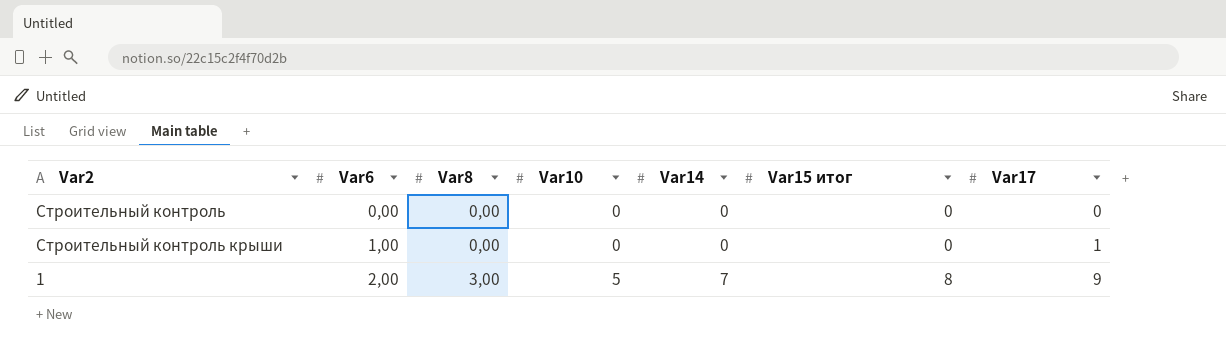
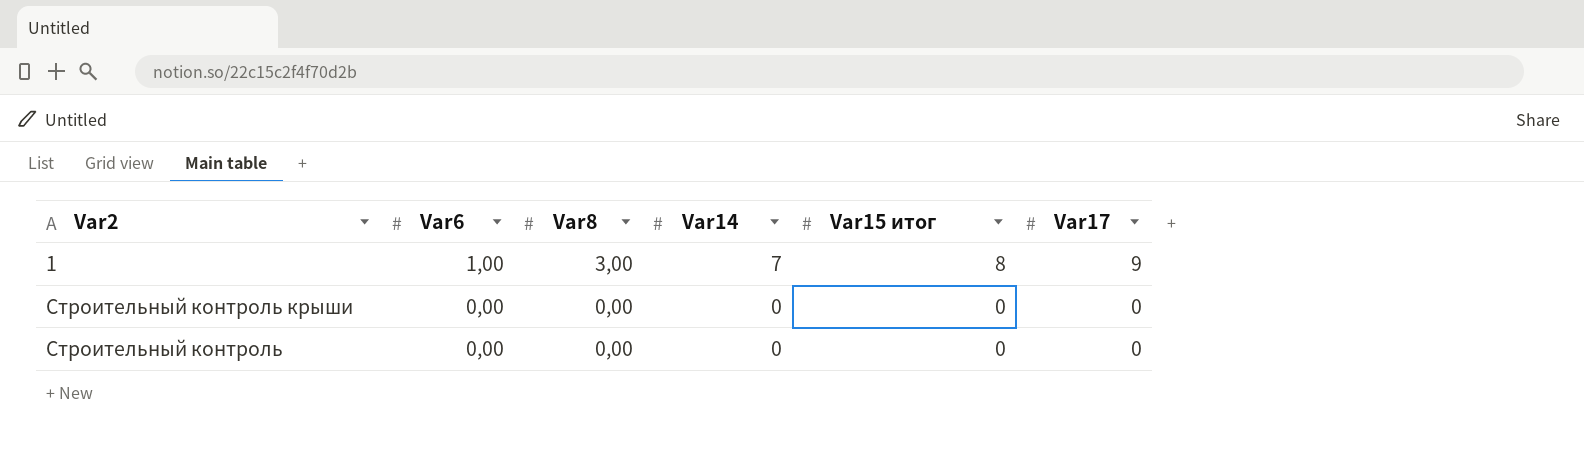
row order: Var6 ascending -> Var6 descending
column Var10 | position: 4 -> none
1 | Var6: 2,00 -> 1,00
Строительный контроль крыши | Var6: 1,00 -> 0,00
Строительный контроль крыши | Var17: 1 -> 0

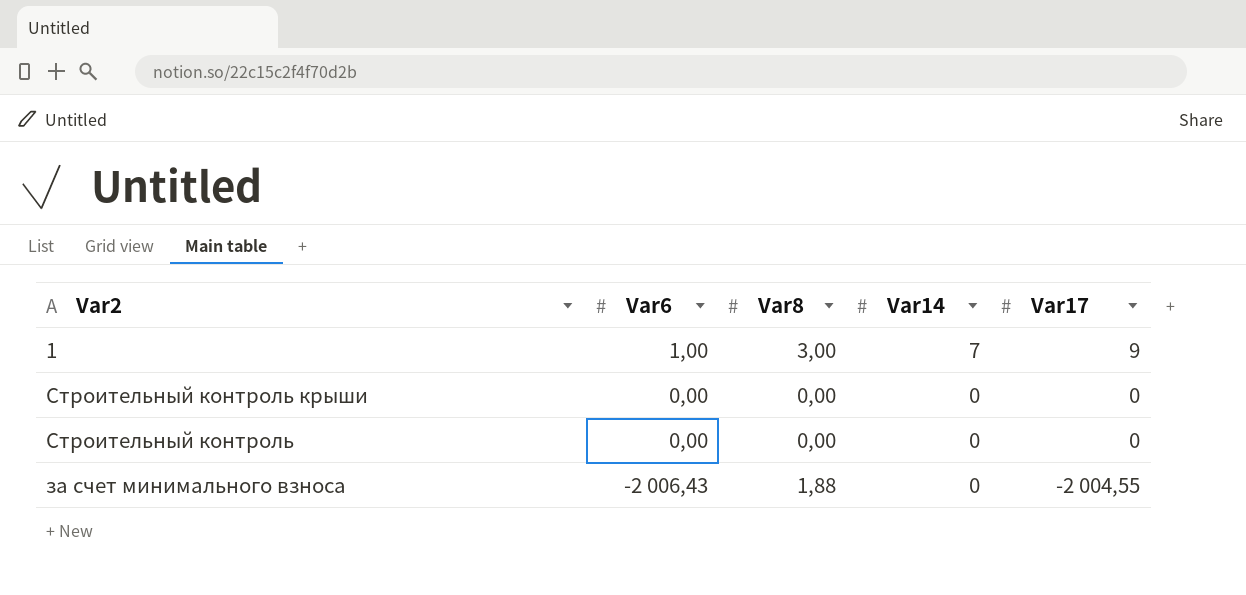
column Var15 итог | position: 5 -> none
row за счет минимального взноса: none -> -2 006,43 | 1,88 | 0 | -2 004,55

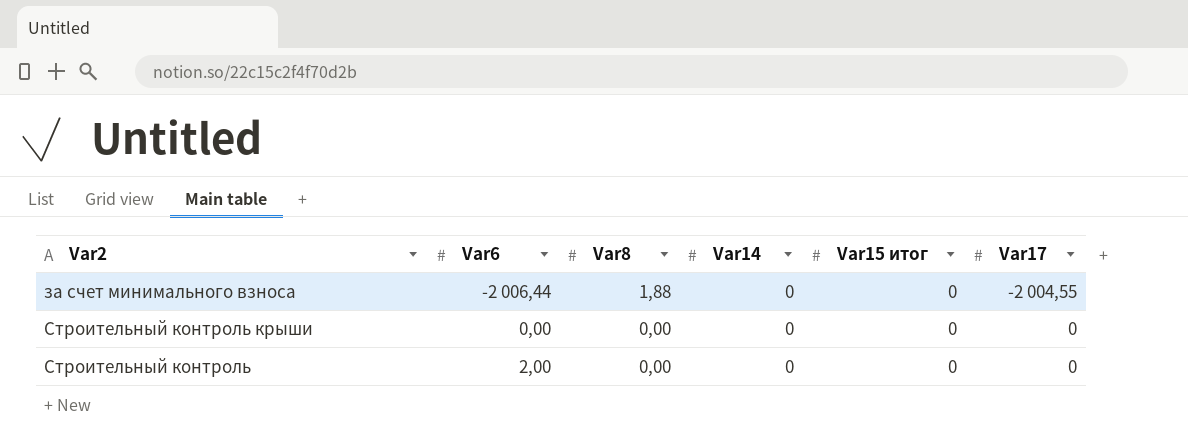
row order: Var6 descending -> Var6 ascending
column Var15 итог | position: none -> 5
row 1: 1,00 | 3,00 | 7 | 9 -> none
за счет минимального взноса | Var6: -2 006,43 -> -2 006,44
Строительный контроль | Var6: 0,00 -> 2,00

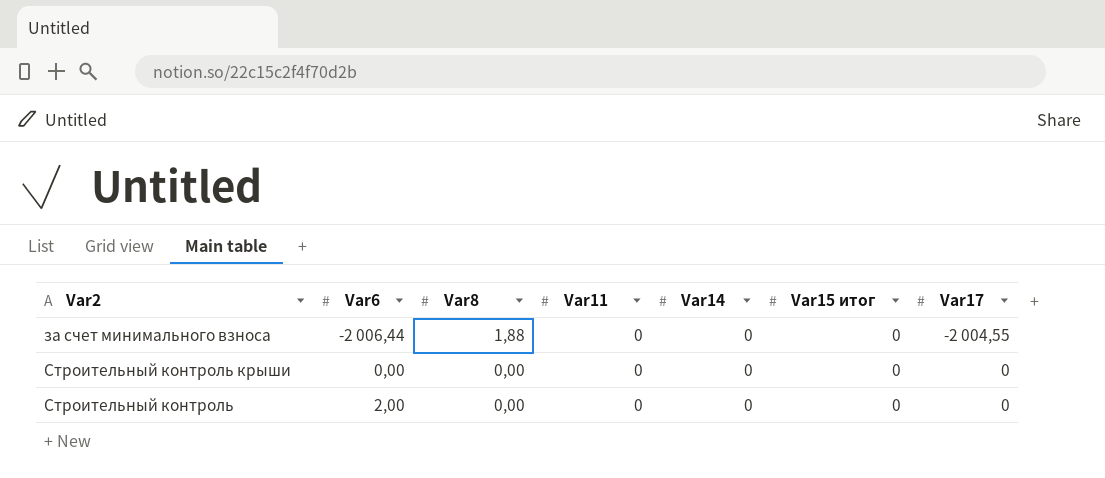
column Var11 | position: none -> 4

